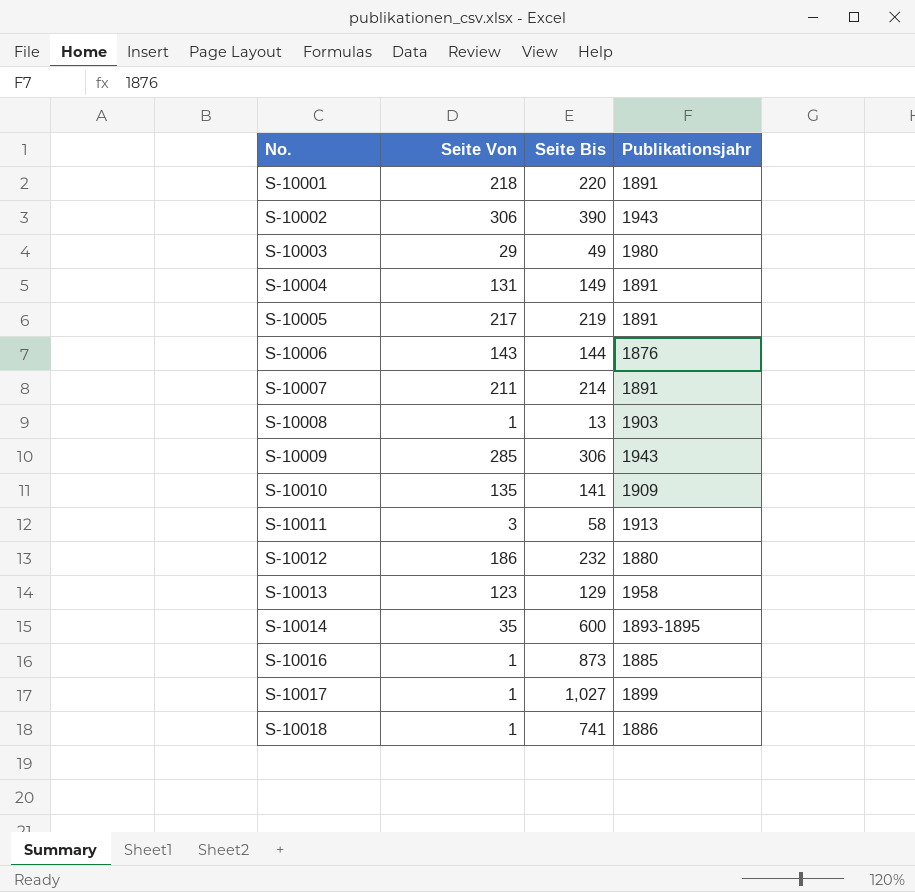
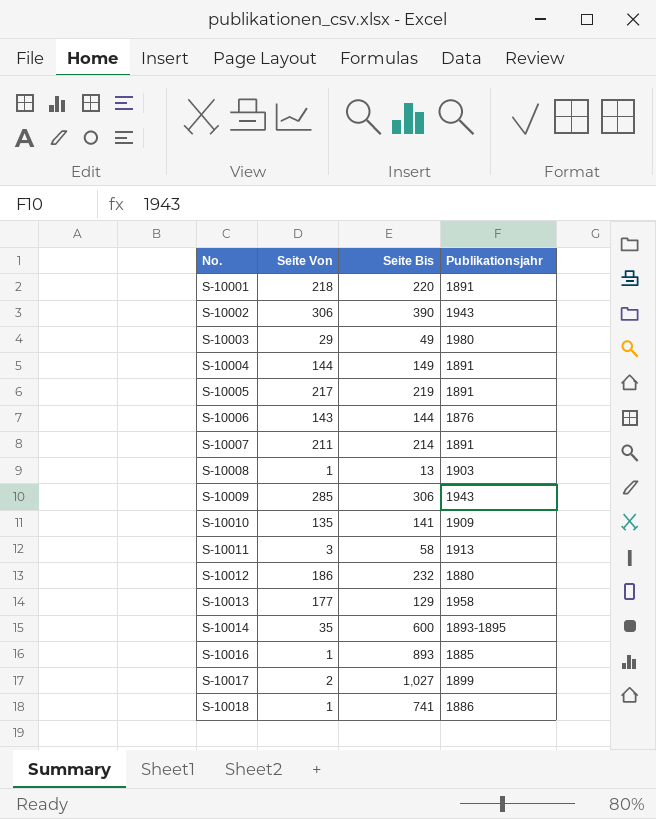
S-10004 | Seite Von: 131 -> 144
S-10013 | Seite Von: 123 -> 177
S-10016 | Seite Bis: 873 -> 893
S-10017 | Seite Von: 1 -> 2

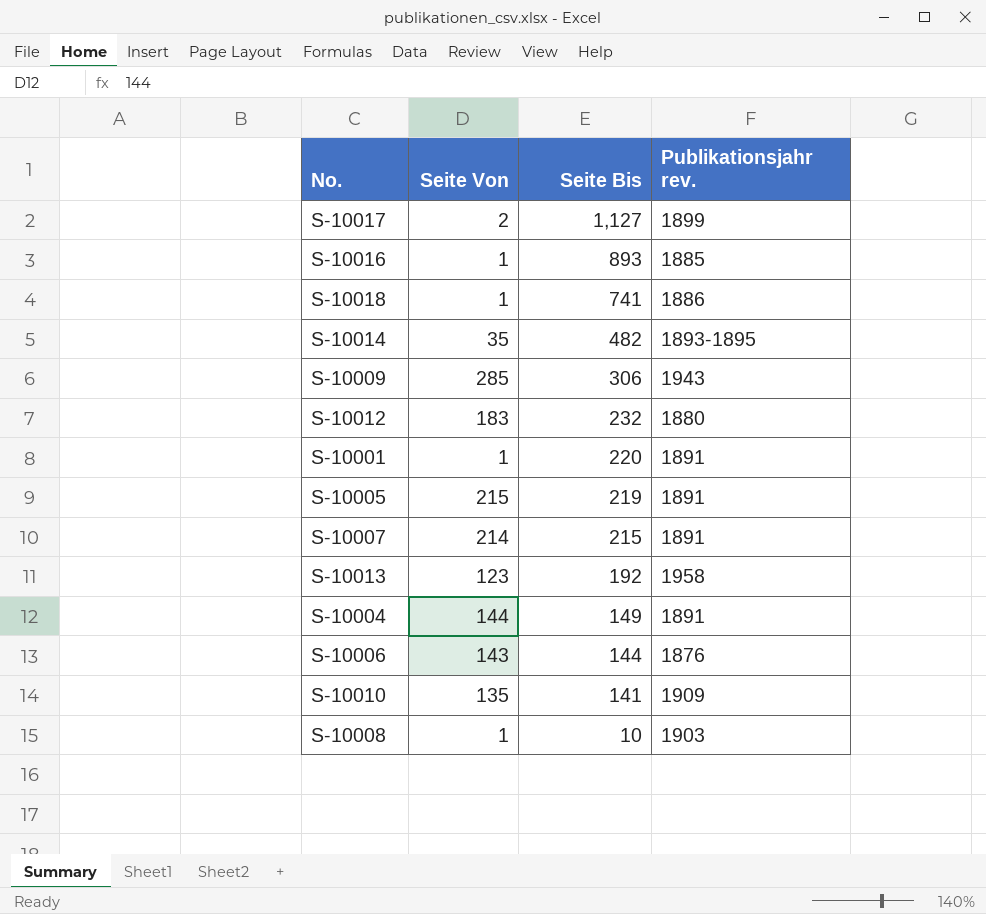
row order: No. ascending -> Seite Bis descending
column name: Publikationsjahr -> Publikationsjahr rev.
row S-10002: 306 | 390 | 1943 -> none
row S-10003: 29 | 49 | 1980 -> none
row S-10011: 3 | 58 | 1913 -> none
S-10017 | Seite Bis: 1,027 -> 1,127
S-10014 | Seite Bis: 600 -> 482
S-10012 | Seite Von: 186 -> 183
S-10001 | Seite Von: 218 -> 1
S-10005 | Seite Von: 217 -> 215
S-10007 | Seite Von: 211 -> 214
S-10007 | Seite Bis: 214 -> 215
S-10013 | Seite Von: 177 -> 123
S-10013 | Seite Bis: 129 -> 192
S-10008 | Seite Bis: 13 -> 10

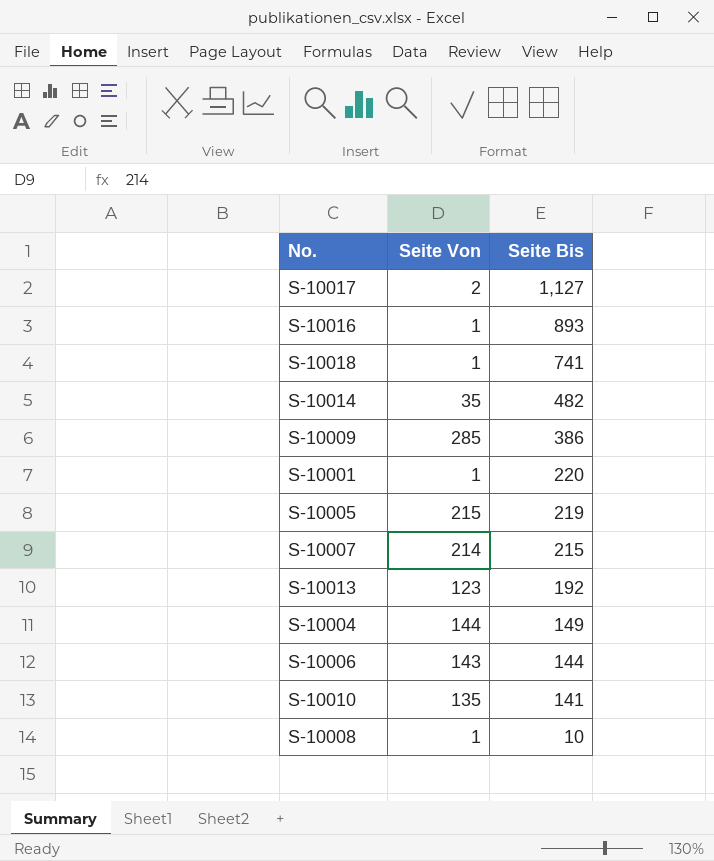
column Publikationsjahr rev. | position: 4 -> none
row S-10012: 183 | 232 | 1880 -> none
S-10009 | Seite Bis: 306 -> 386

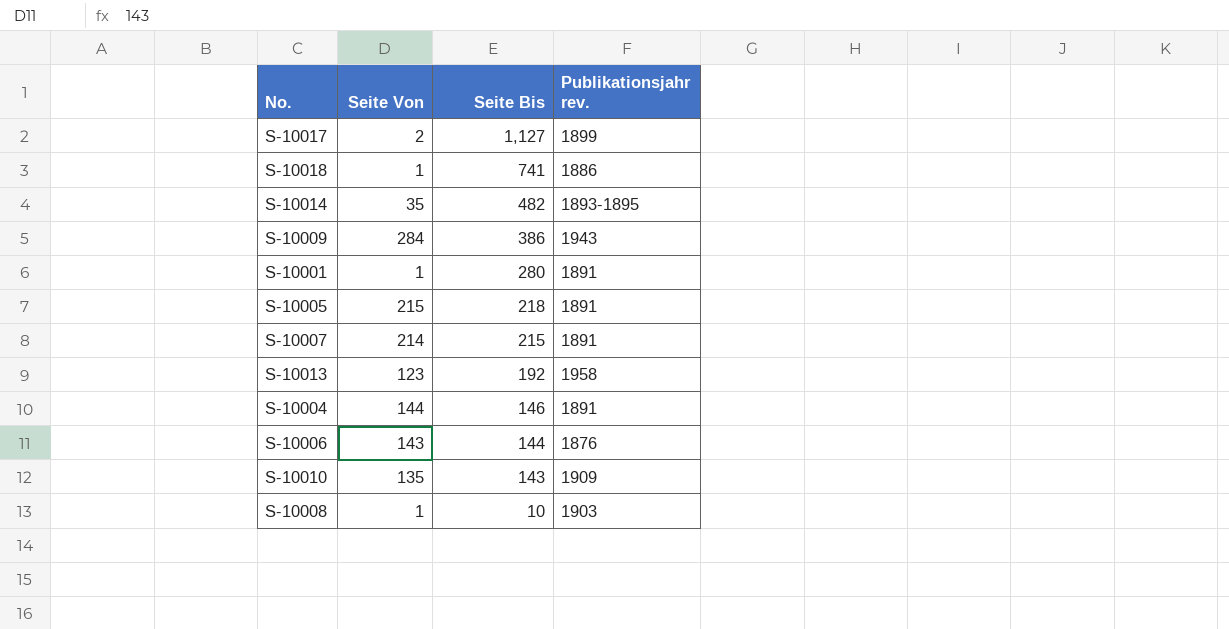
column Publikationsjahr rev. | position: none -> 4
row S-10016: 1 | 893 -> none
S-10009 | Seite Von: 285 -> 284
S-10001 | Seite Bis: 220 -> 280
S-10005 | Seite Bis: 219 -> 218
S-10004 | Seite Bis: 149 -> 146
S-10010 | Seite Bis: 141 -> 143

